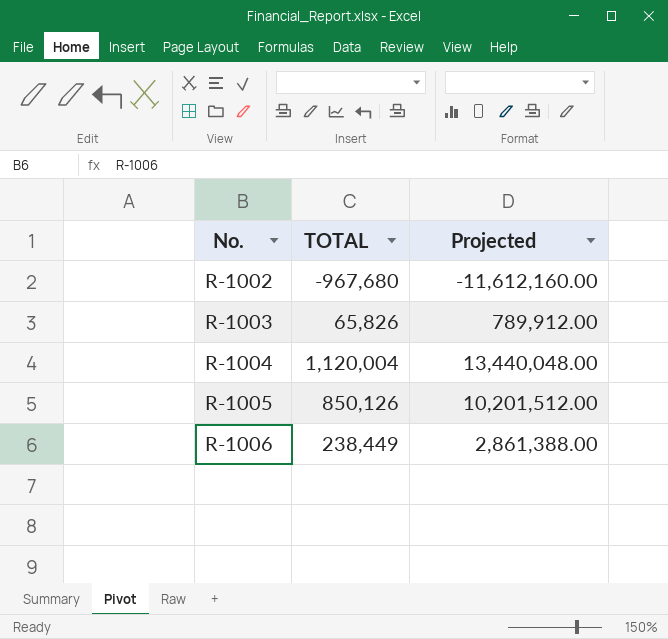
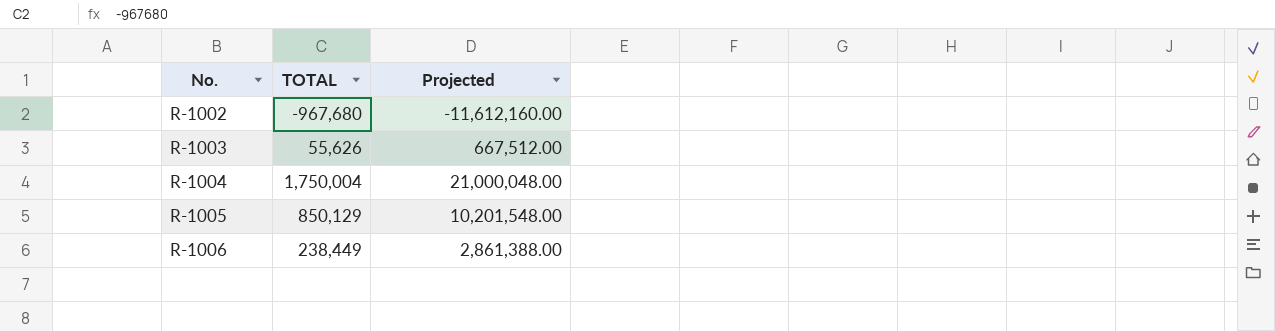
R-1003 | TOTAL: 65,826 -> 55,626
R-1003 | Projected: 789,912.00 -> 667,512.00
R-1004 | TOTAL: 1,120,004 -> 1,750,004
R-1004 | Projected: 13,440,048.00 -> 21,000,048.00
R-1005 | TOTAL: 850,126 -> 850,129
R-1005 | Projected: 10,201,512.00 -> 10,201,548.00

